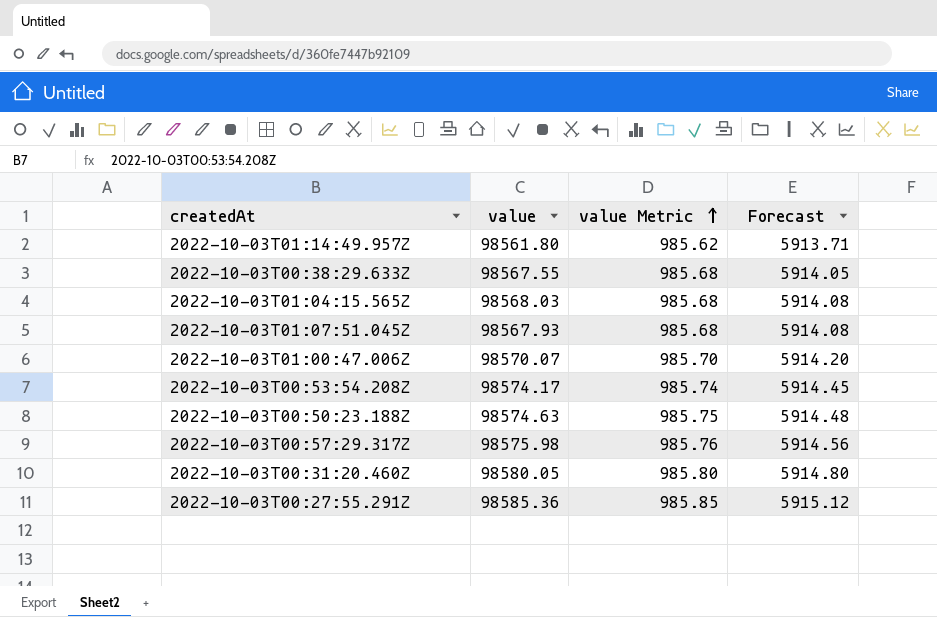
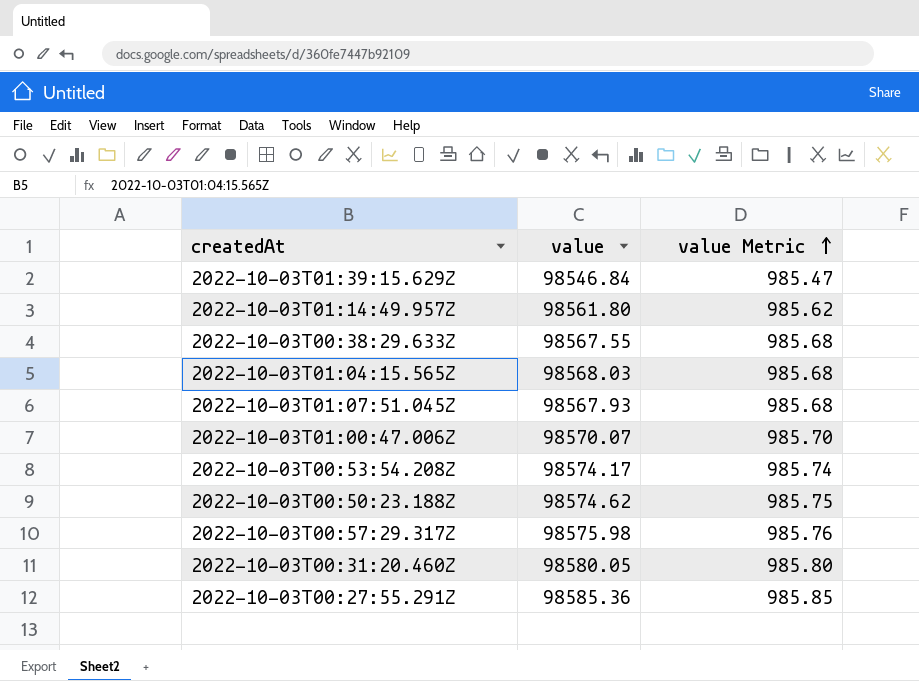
column Forecast | formula: [value] * 0.06 -> none
row 2022-10-03T01:39:15.629Z: none -> 98546.84 | 985.47
2022-10-03T00:50:23.188Z | value: 98574.63 -> 98574.62

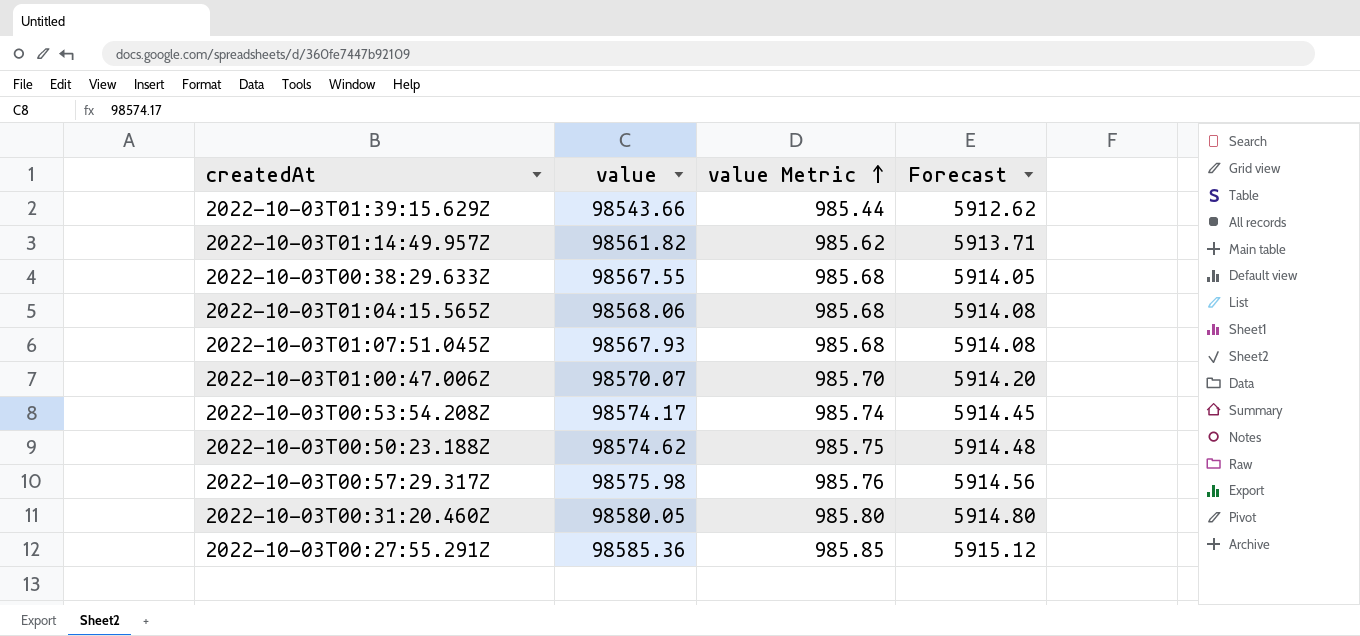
column Forecast | formula: none -> [value] * 0.06
2022-10-03T01:39:15.629Z | value: 98546.84 -> 98543.66
2022-10-03T01:39:15.629Z | value Metric: 985.47 -> 985.44
2022-10-03T01:14:49.957Z | value: 98561.80 -> 98561.82
2022-10-03T01:04:15.565Z | value: 98568.03 -> 98568.06

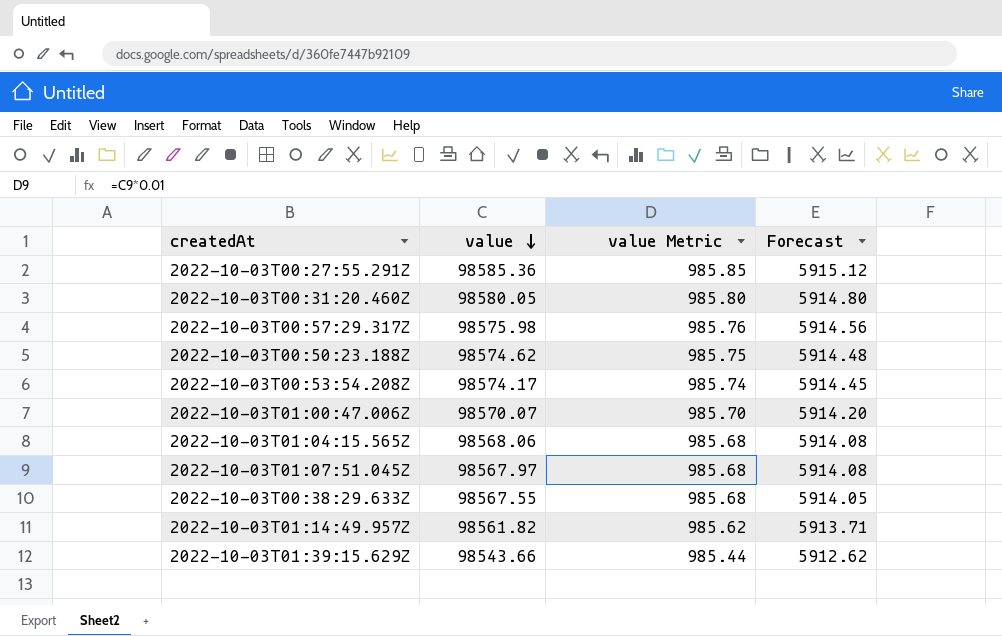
row order: value Metric ascending -> value descending
2022-10-03T01:07:51.045Z | value: 98567.93 -> 98567.97

